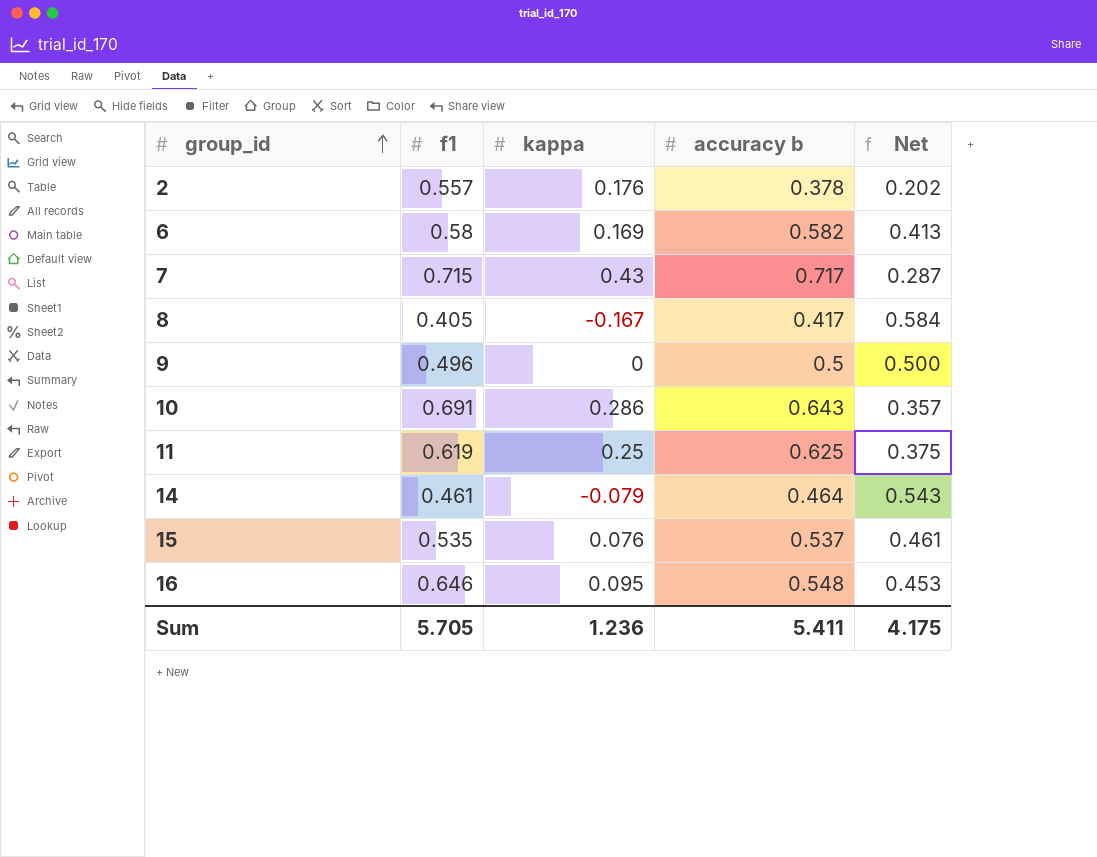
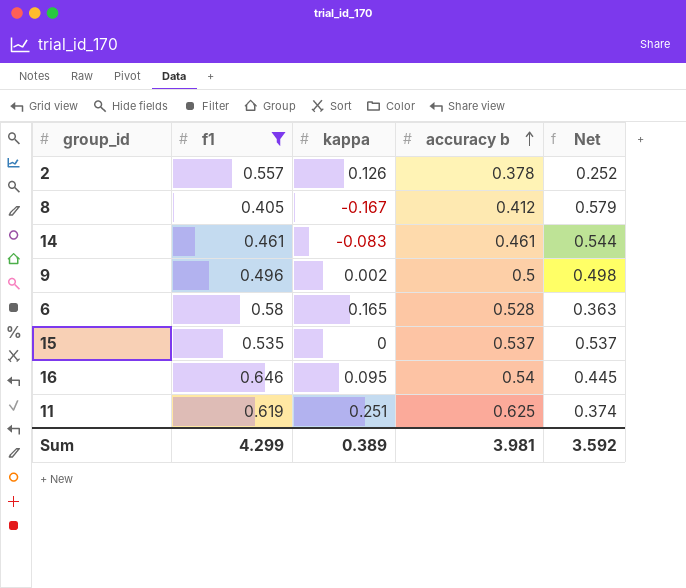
filter: none -> f1 <= 0.646
row order: group_id ascending -> accuracy b ascending
2 | kappa: 0.176 -> 0.126
2 | Net: 0.202 -> 0.252
8 | accuracy b: 0.417 -> 0.412
8 | Net: 0.584 -> 0.579
14 | kappa: -0.079 -> -0.083
14 | accuracy b: 0.464 -> 0.461
14 | Net: 0.543 -> 0.544
9 | kappa: 0 -> 0.002
9 | Net: 0.500 -> 0.498
6 | kappa: 0.169 -> 0.165
6 | accuracy b: 0.582 -> 0.528
6 | Net: 0.413 -> 0.363
15 | kappa: 0.076 -> 0
15 | Net: 0.461 -> 0.537
16 | accuracy b: 0.548 -> 0.54
16 | Net: 0.453 -> 0.445
11 | kappa: 0.25 -> 0.251
11 | Net: 0.375 -> 0.374
Sum | f1: 5.705 -> 4.299
Sum | kappa: 1.236 -> 0.389
Sum | accuracy b: 5.411 -> 3.981
Sum | Net: 4.175 -> 3.592

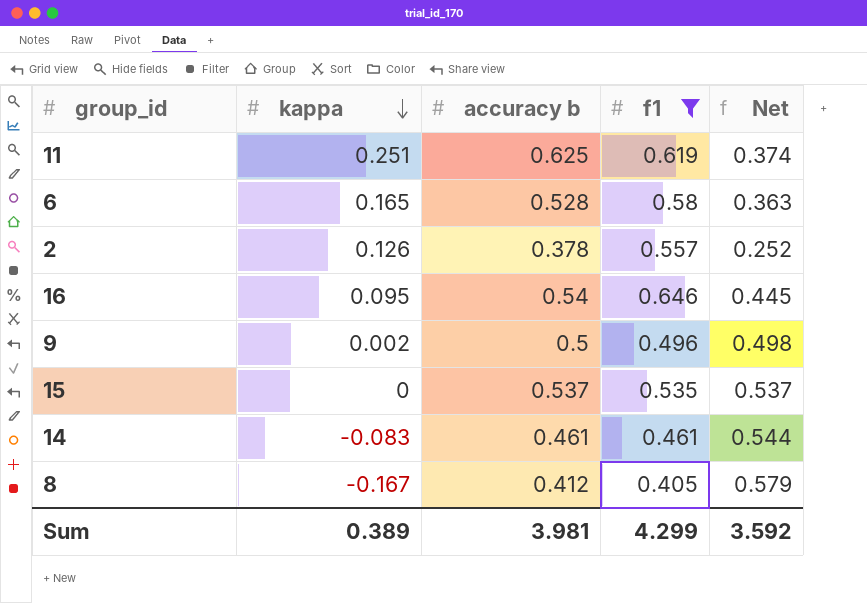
row order: accuracy b ascending -> kappa descending
column f1 | position: 2 -> 4

